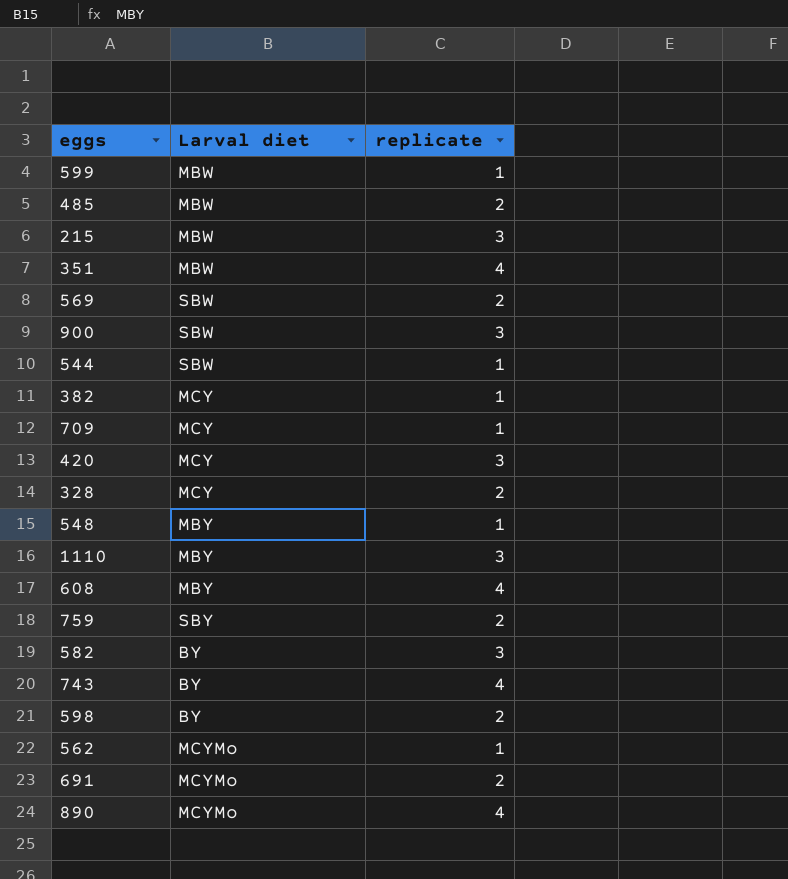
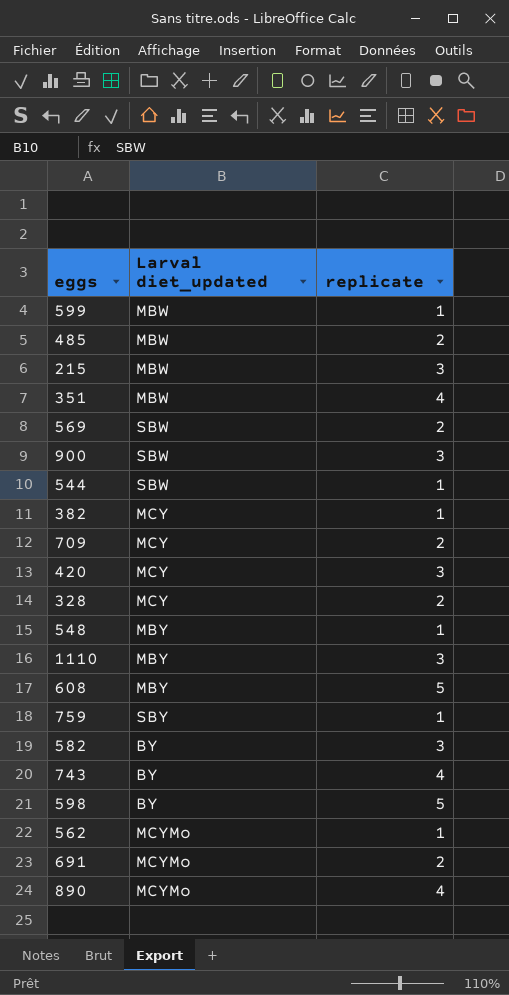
column name: Larval diet -> Larval diet_updated
709 | replicate: 1 -> 2
608 | replicate: 4 -> 5
759 | replicate: 2 -> 1
598 | replicate: 2 -> 5

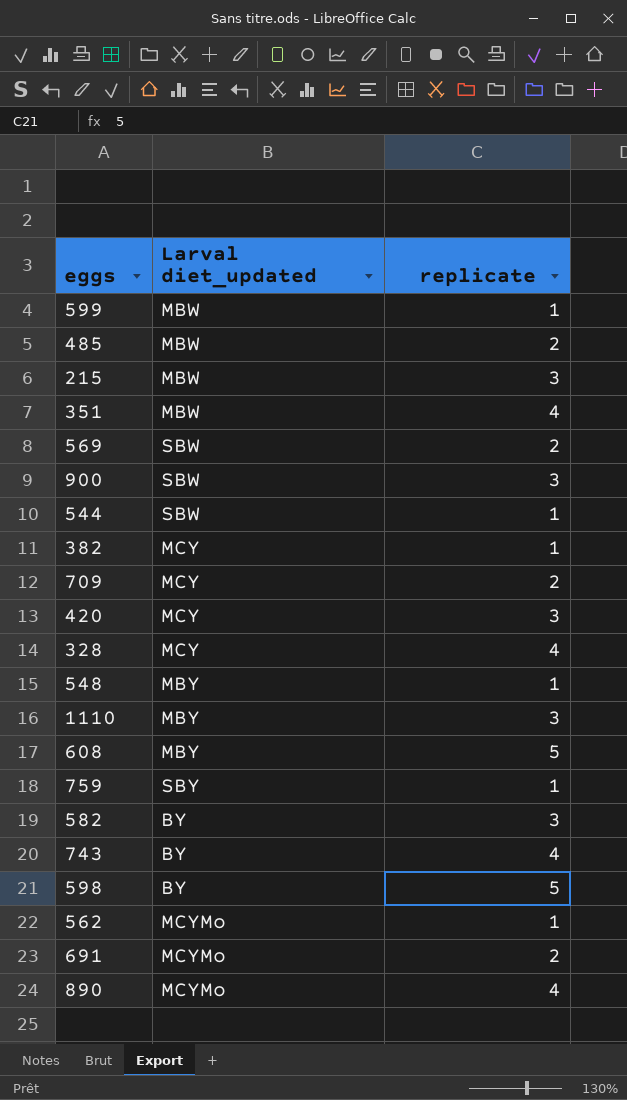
328 | replicate: 2 -> 4

